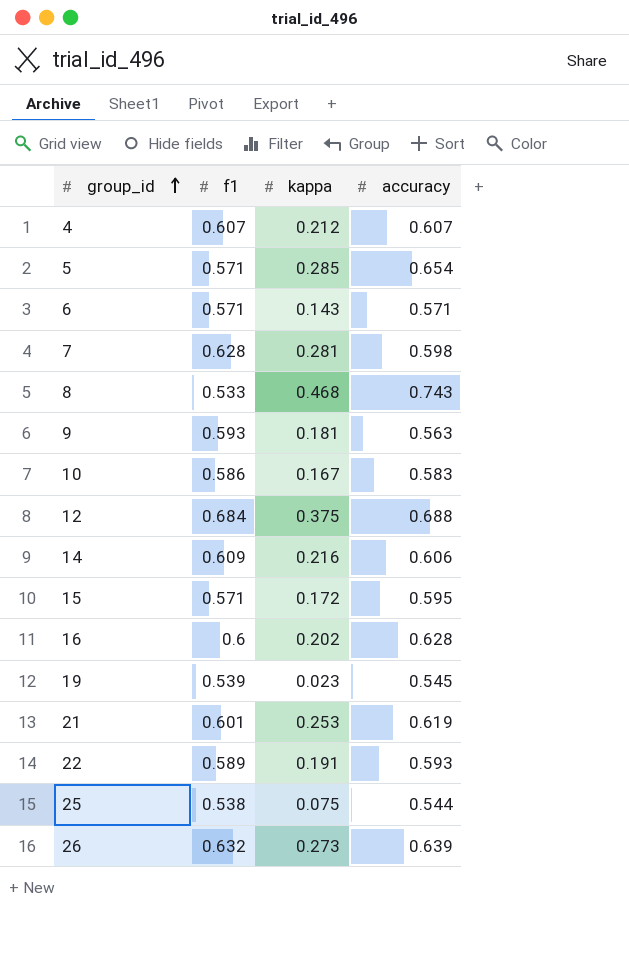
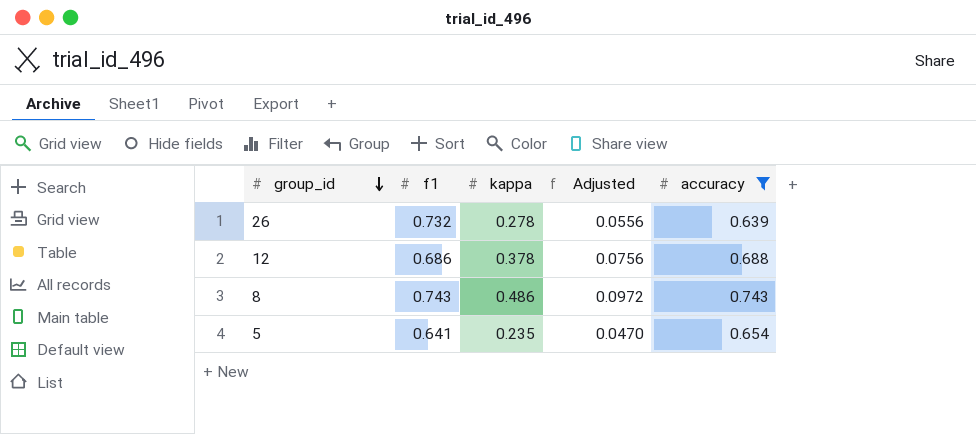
filter: none -> accuracy >= 0.639
row order: group_id ascending -> group_id descending
column Adjusted | formula: none -> [kappa] * 0.2
26 | f1: 0.632 -> 0.732
26 | kappa: 0.273 -> 0.278
12 | f1: 0.684 -> 0.686
12 | kappa: 0.375 -> 0.378
8 | f1: 0.533 -> 0.743
8 | kappa: 0.468 -> 0.486
5 | f1: 0.571 -> 0.641
5 | kappa: 0.285 -> 0.235

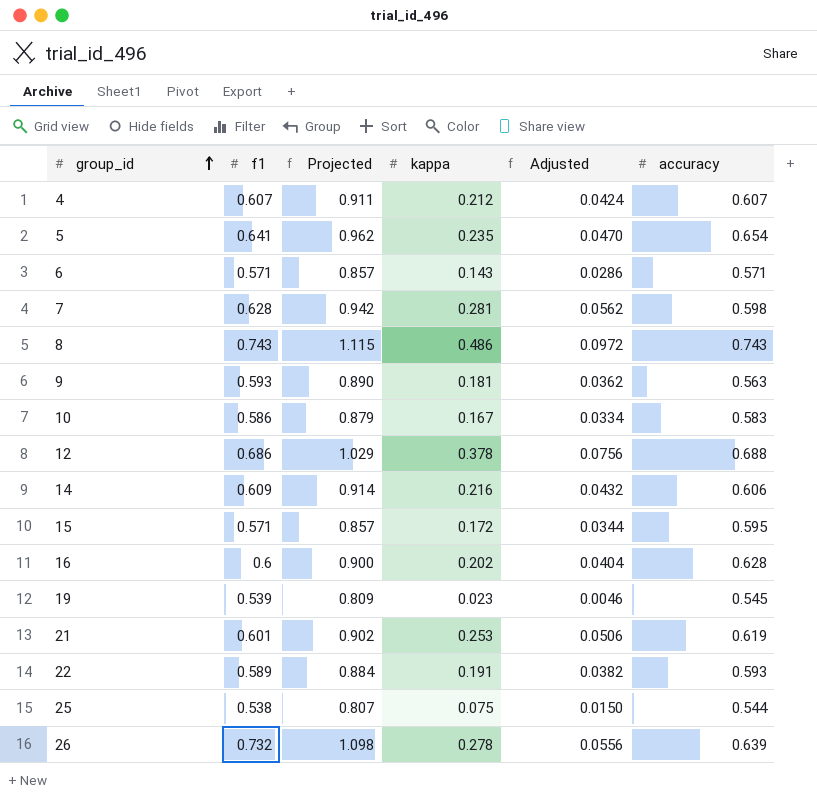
filter: accuracy >= 0.639 -> none
row order: group_id descending -> group_id ascending
column Projected | formula: none -> [f1] * 1.5

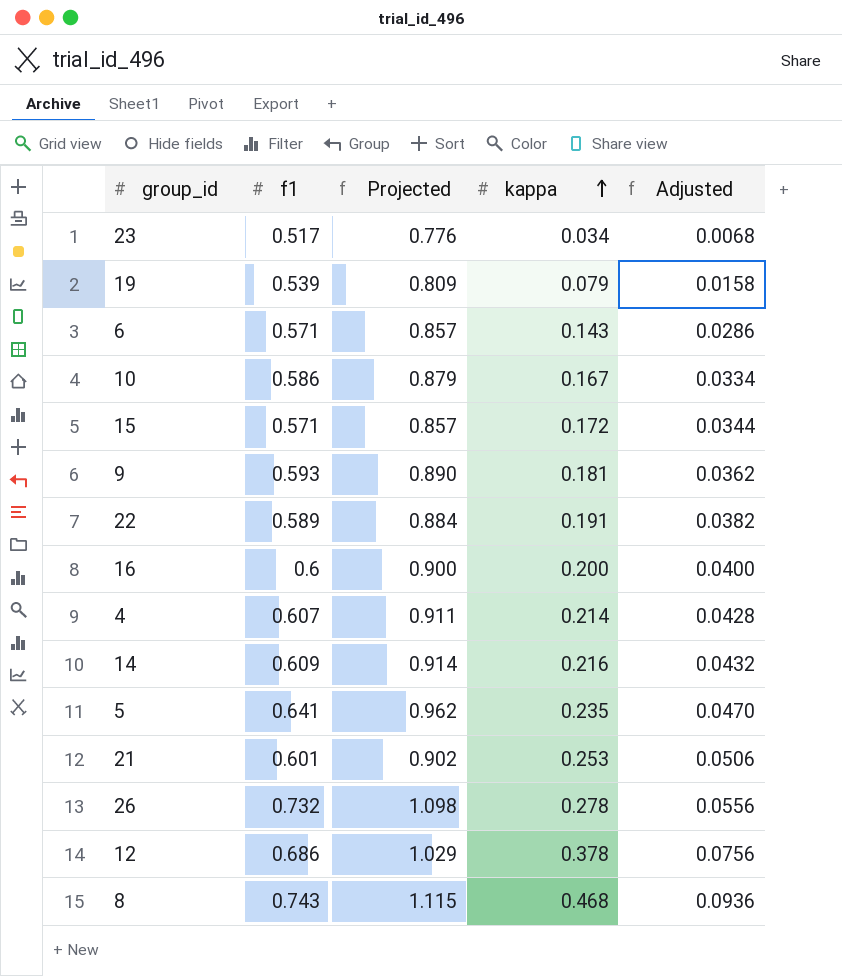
row order: group_id ascending -> kappa ascending
column accuracy | position: 6 -> none
row 7: 0.628 | 0.942 | 0.281 | 0.0562 | 0.598 -> none
row 25: 0.538 | 0.807 | 0.075 | 0.0150 | 0.544 -> none
row 23: none -> 0.517 | 0.776 | 0.034 | 0.0068
19 | kappa: 0.023 -> 0.079
19 | Adjusted: 0.0046 -> 0.0158
16 | kappa: 0.202 -> 0.200
16 | Adjusted: 0.0404 -> 0.0400
4 | kappa: 0.212 -> 0.214
4 | Adjusted: 0.0424 -> 0.0428
8 | kappa: 0.486 -> 0.468
8 | Adjusted: 0.0972 -> 0.0936

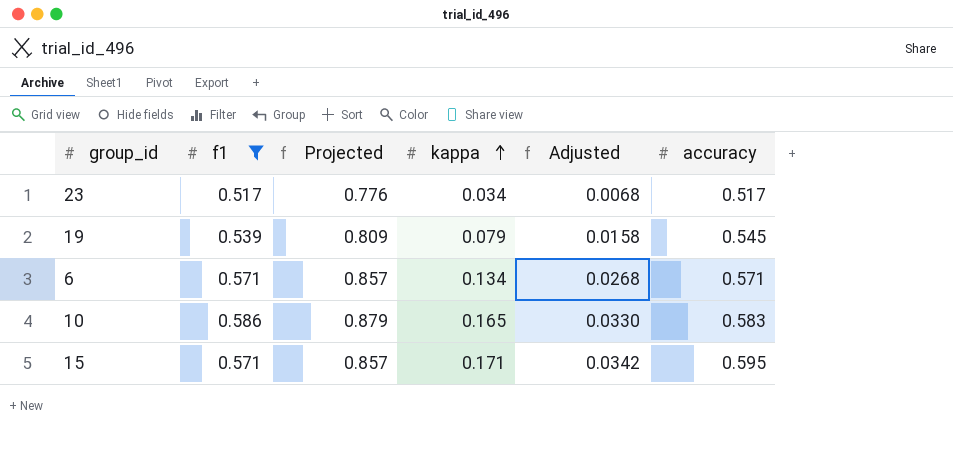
filter: none -> f1 <= 0.586
column accuracy | position: none -> 6
6 | kappa: 0.143 -> 0.134
6 | Adjusted: 0.0286 -> 0.0268
10 | kappa: 0.167 -> 0.165
10 | Adjusted: 0.0334 -> 0.0330
15 | kappa: 0.172 -> 0.171
15 | Adjusted: 0.0344 -> 0.0342

